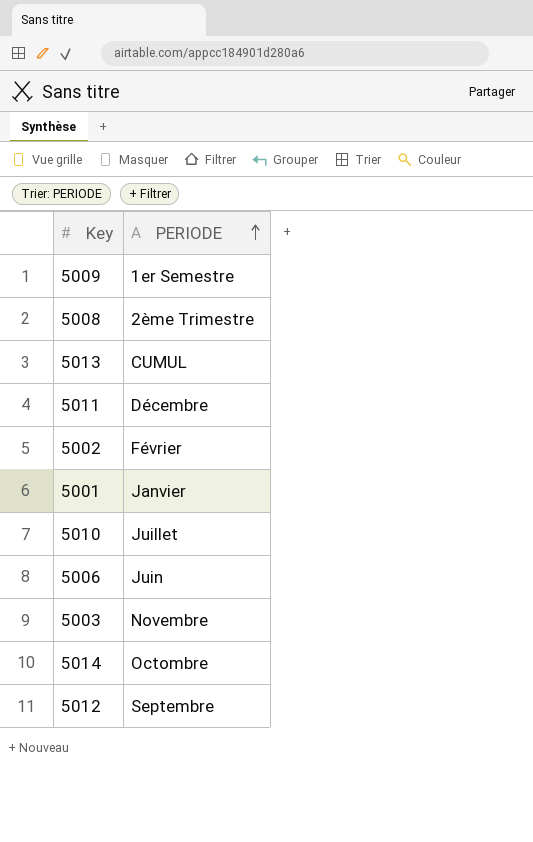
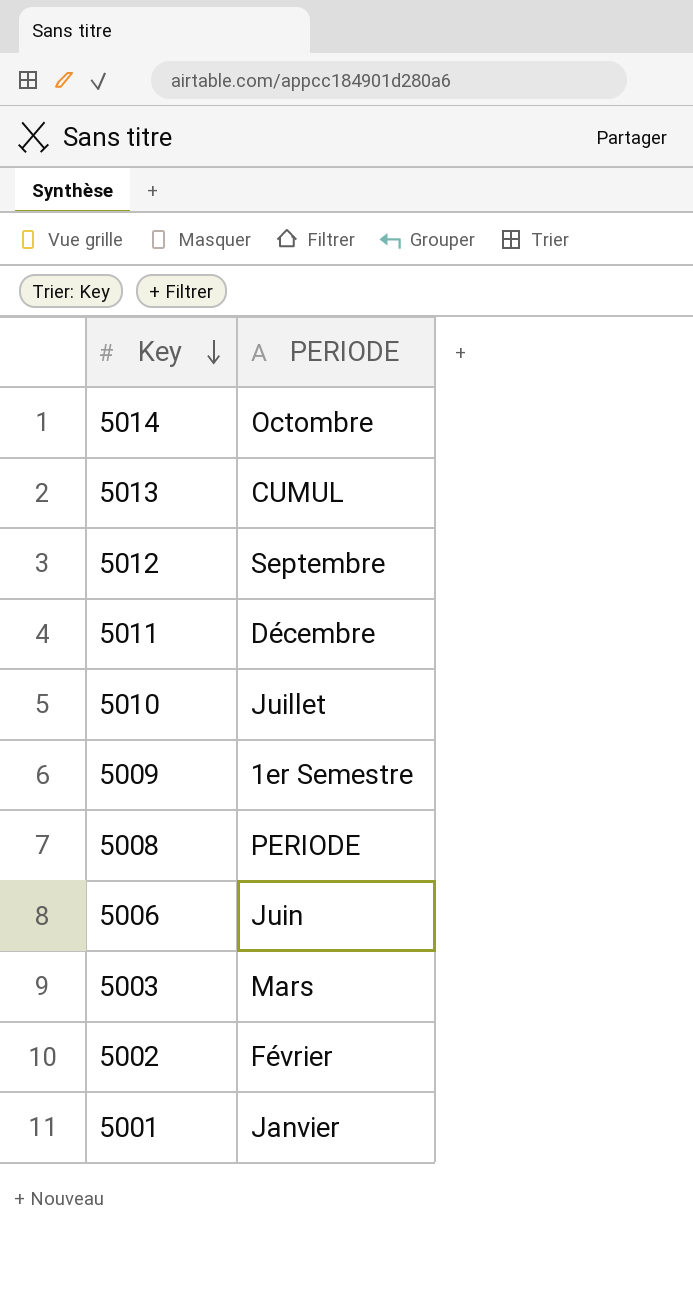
row order: PERIODE ascending -> Key descending
5008 | PERIODE: 2ème Trimestre -> PERIODE
5003 | PERIODE: Novembre -> Mars

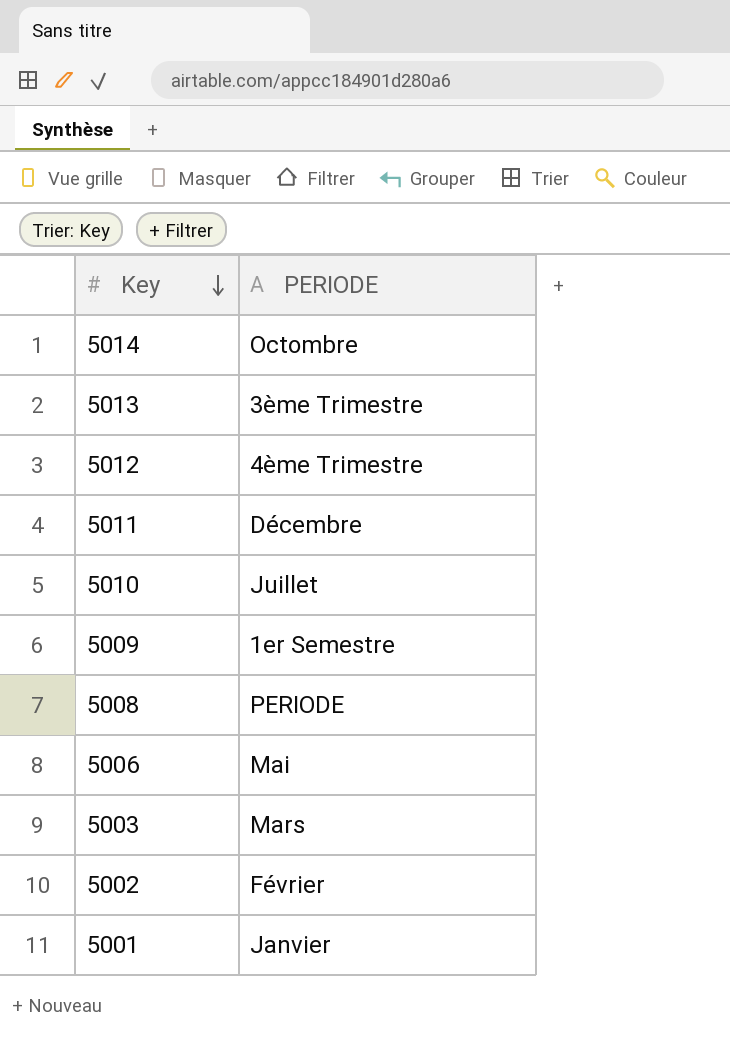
5013 | PERIODE: CUMUL -> 3ème Trimestre
5012 | PERIODE: Septembre -> 4ème Trimestre
5006 | PERIODE: Juin -> Mai

